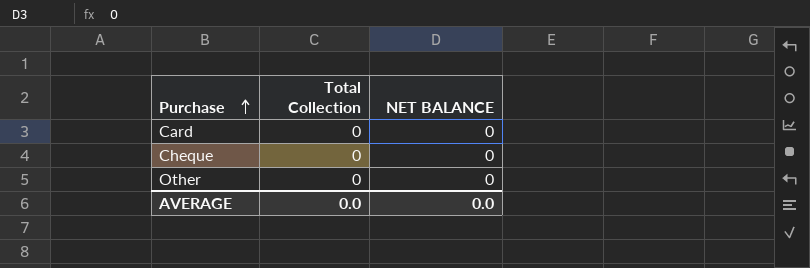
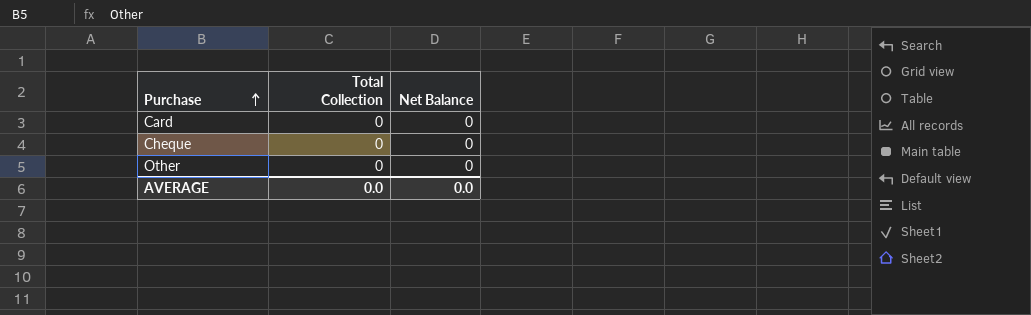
column name: NET BALANCE -> Net Balance

